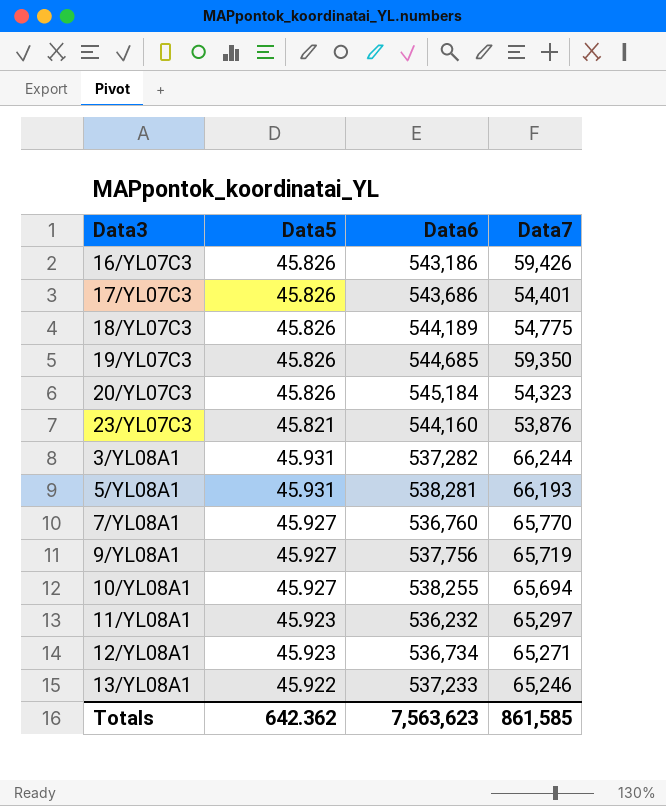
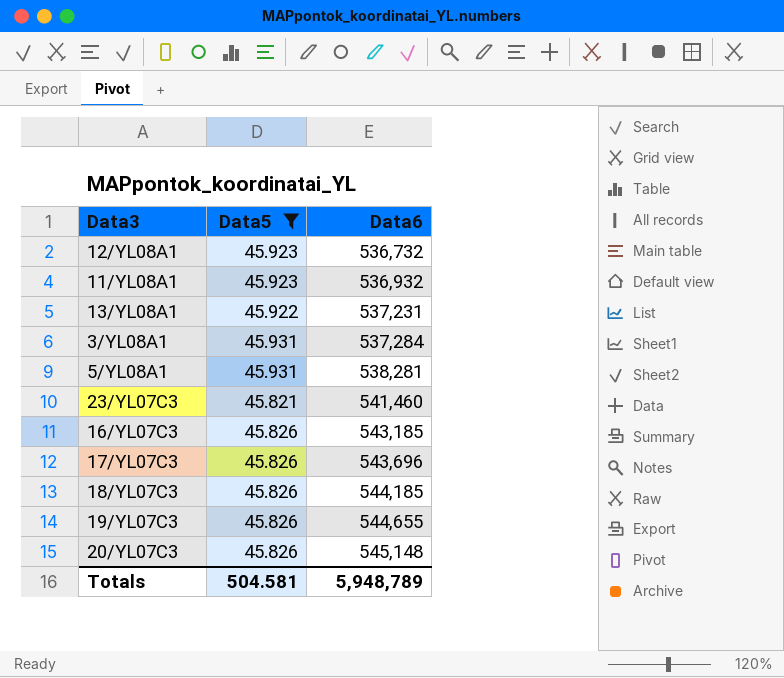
filter: none -> Data5 != 45.927
row order: none -> Data6 ascending
column Data7 | position: 4 -> none
12/YL08A1 | Data6: 536,734 -> 536,732
11/YL08A1 | Data6: 536,232 -> 536,932
13/YL08A1 | Data6: 537,233 -> 537,231
3/YL08A1 | Data6: 537,282 -> 537,284
23/YL07C3 | Data6: 544,160 -> 541,460
16/YL07C3 | Data6: 543,186 -> 543,185
17/YL07C3 | Data6: 543,686 -> 543,696
18/YL07C3 | Data6: 544,189 -> 544,185
19/YL07C3 | Data6: 544,685 -> 544,655
20/YL07C3 | Data6: 545,184 -> 545,148
Totals | Data5: 642.362 -> 504.581
Totals | Data6: 7,563,623 -> 5,948,789

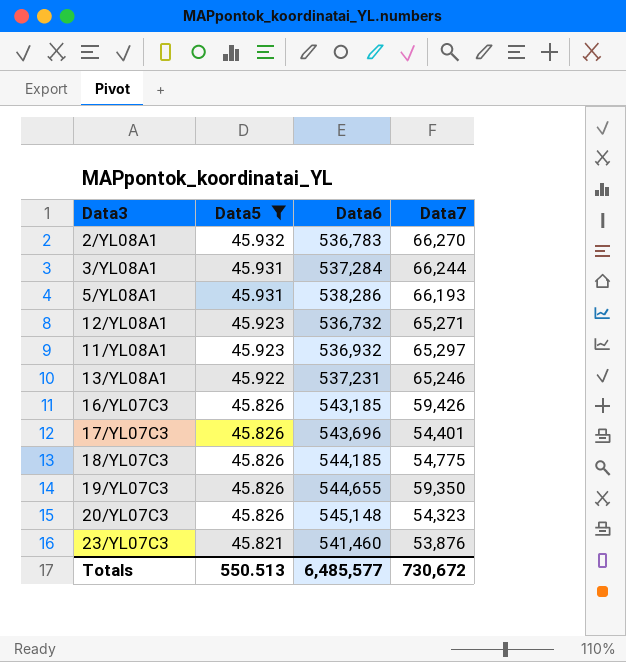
row order: Data6 ascending -> Data5 descending
column Data7 | position: none -> 4
row 2/YL08A1: none -> 45.932 | 536,783 | 66,270
5/YL08A1 | Data6: 538,281 -> 538,286
Totals | Data5: 504.581 -> 550.513
Totals | Data6: 5,948,789 -> 6,485,577

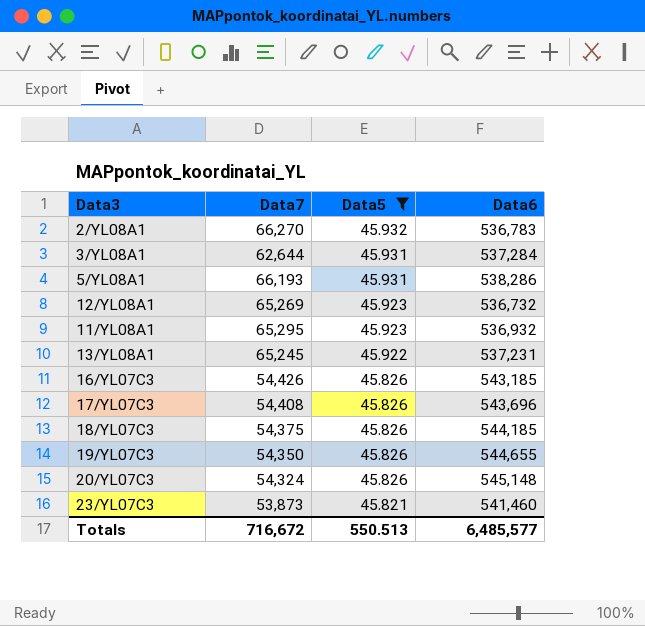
column Data7 | position: 4 -> 2
3/YL08A1 | Data7: 66,244 -> 62,644
12/YL08A1 | Data7: 65,271 -> 65,269
11/YL08A1 | Data7: 65,297 -> 65,295
13/YL08A1 | Data7: 65,246 -> 65,245
16/YL07C3 | Data7: 59,426 -> 54,426
17/YL07C3 | Data7: 54,401 -> 54,408
18/YL07C3 | Data7: 54,775 -> 54,375
19/YL07C3 | Data7: 59,350 -> 54,350
20/YL07C3 | Data7: 54,323 -> 54,324
23/YL07C3 | Data7: 53,876 -> 53,873
Totals | Data7: 730,672 -> 716,672

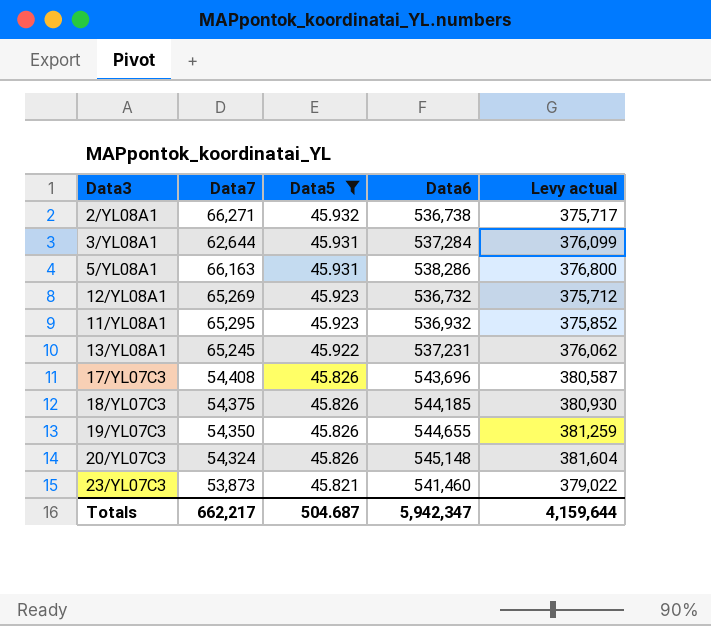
column Levy actual | formula: none -> [Data6] * 0.7
row 16/YL07C3: 54,426 | 45.826 | 543,185 -> none
2/YL08A1 | Data7: 66,270 -> 66,271
2/YL08A1 | Data6: 536,783 -> 536,738
5/YL08A1 | Data7: 66,193 -> 66,163
Totals | Data7: 716,672 -> 662,217
Totals | Data5: 550.513 -> 504.687
Totals | Data6: 6,485,577 -> 5,942,347

